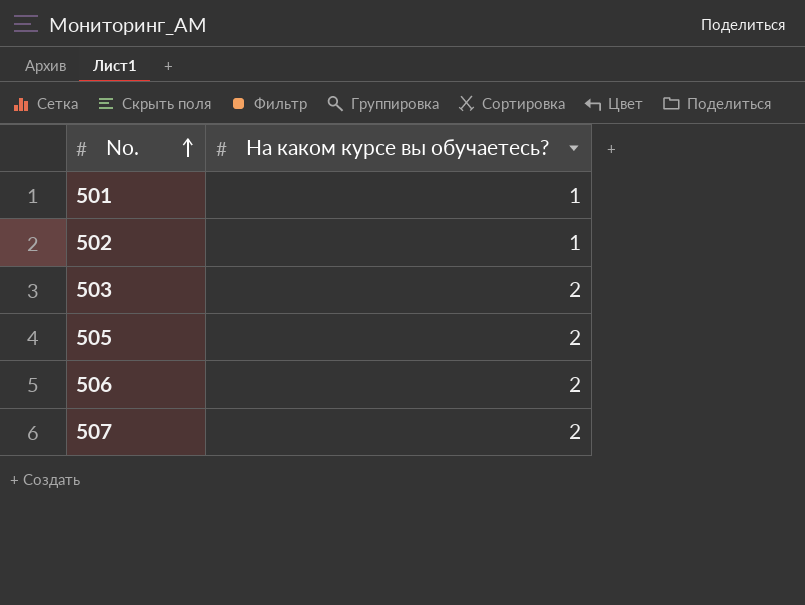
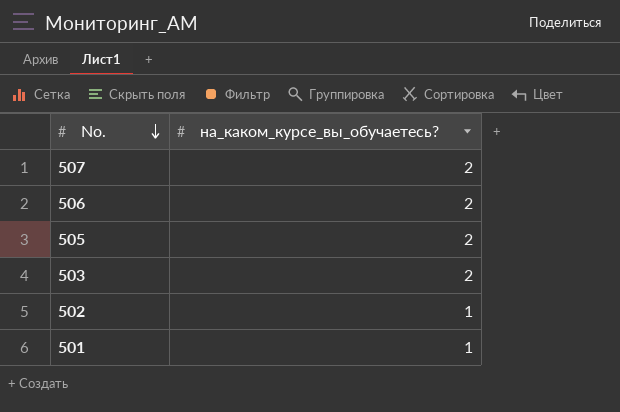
row order: No. ascending -> No. descending
column name: На каком курсе вы обучаетесь? -> на_каком_курсе_вы_обучаетесь?

